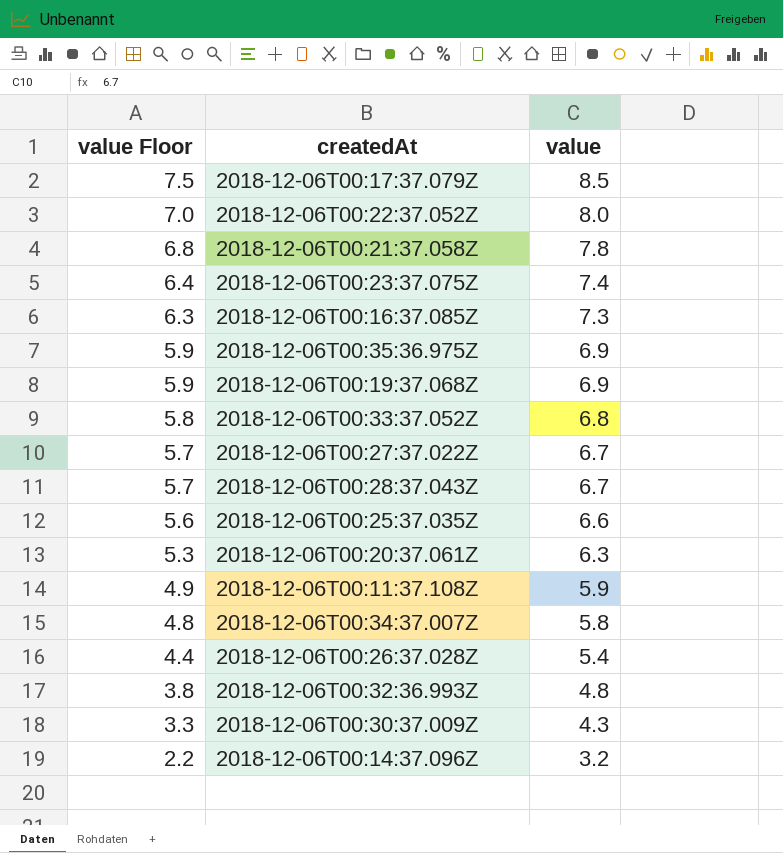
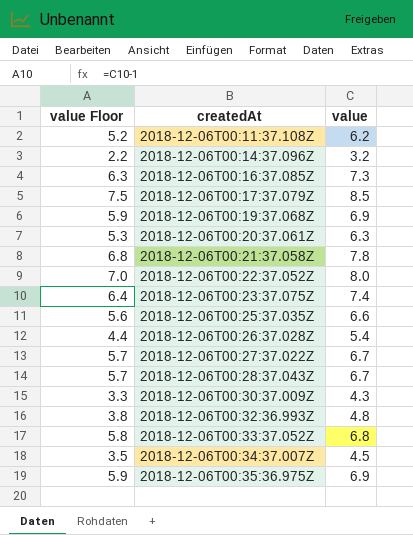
row order: value Floor descending -> createdAt ascending
2018-12-06T00:11:37.108Z | value Floor: 4.9 -> 5.2
2018-12-06T00:11:37.108Z | value: 5.9 -> 6.2
2018-12-06T00:34:37.007Z | value Floor: 4.8 -> 3.5
2018-12-06T00:34:37.007Z | value: 5.8 -> 4.5

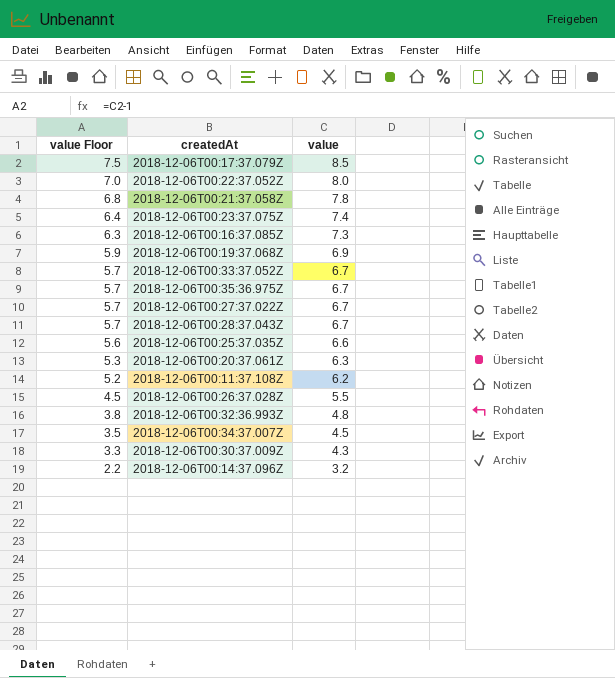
row order: createdAt ascending -> value Floor descending
2018-12-06T00:33:37.052Z | value Floor: 5.8 -> 5.7
2018-12-06T00:33:37.052Z | value: 6.8 -> 6.7
2018-12-06T00:35:36.975Z | value Floor: 5.9 -> 5.7
2018-12-06T00:35:36.975Z | value: 6.9 -> 6.7
2018-12-06T00:26:37.028Z | value Floor: 4.4 -> 4.5
2018-12-06T00:26:37.028Z | value: 5.4 -> 5.5

